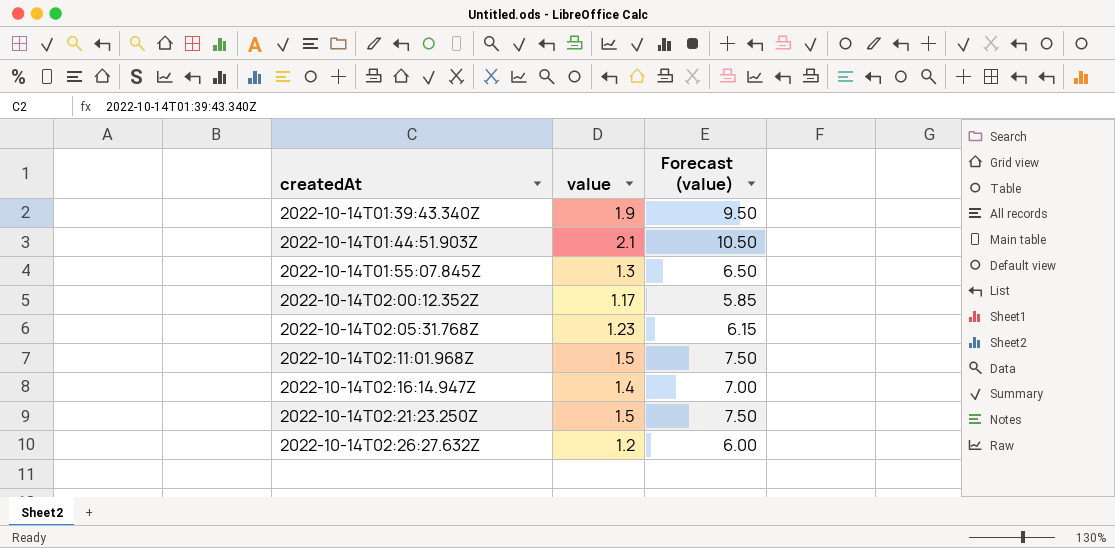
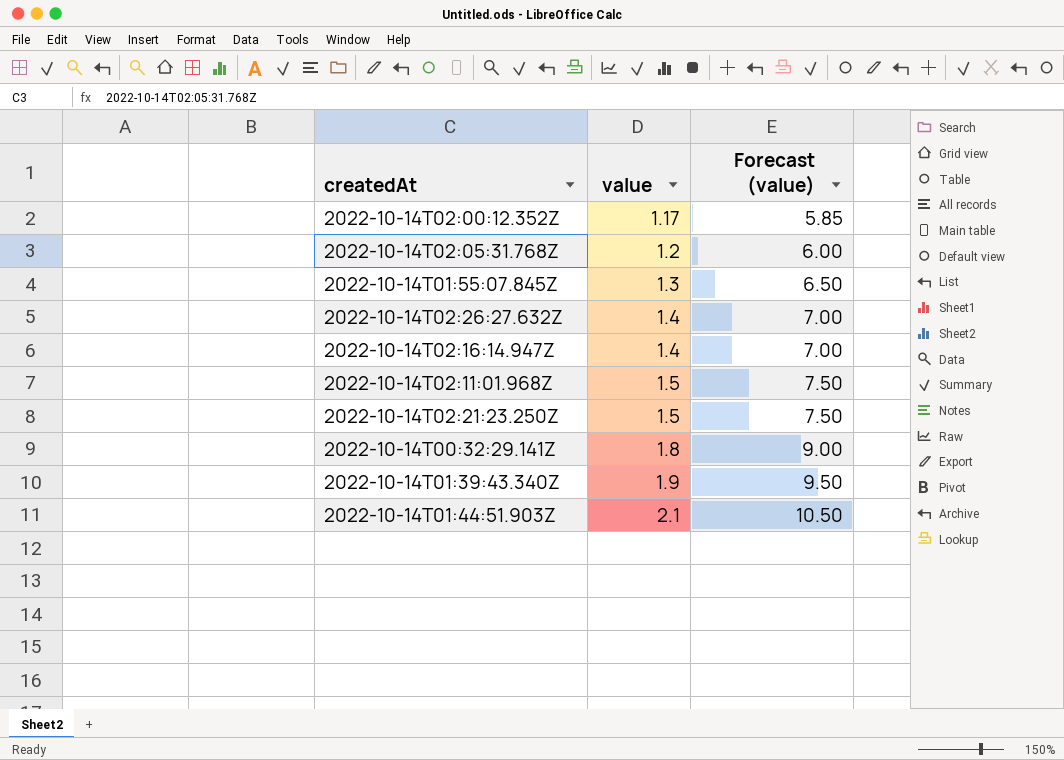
row order: createdAt ascending -> value ascending
2022-10-14T02:05:31.768Z | value: 1.23 -> 1.2
2022-10-14T02:05:31.768Z | Forecast (value): 6.15 -> 6.00
2022-10-14T02:26:27.632Z | value: 1.2 -> 1.4
2022-10-14T02:26:27.632Z | Forecast (value): 6.00 -> 7.00
row 2022-10-14T00:32:29.141Z: none -> 1.8 | 9.00

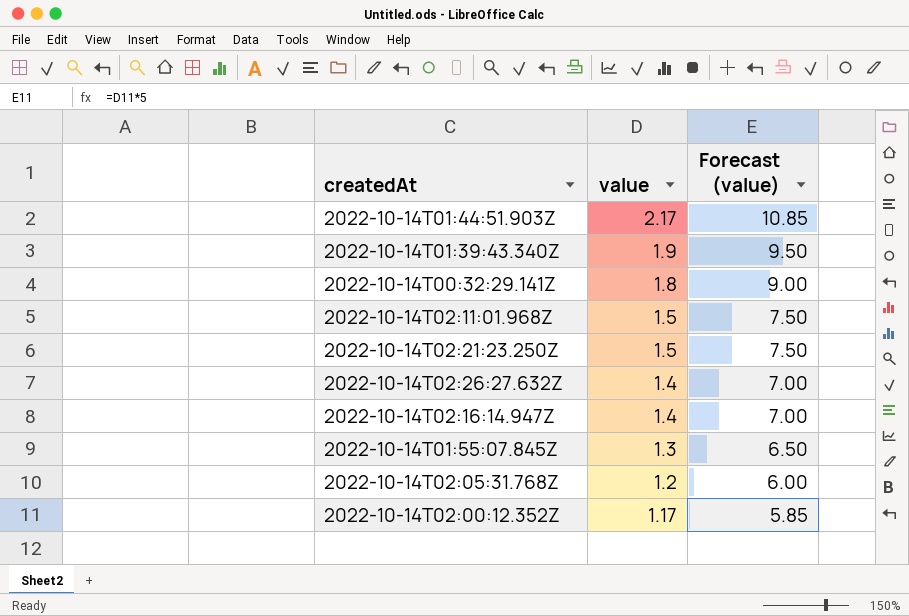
row order: value ascending -> value descending
2022-10-14T01:44:51.903Z | value: 2.1 -> 2.17
2022-10-14T01:44:51.903Z | Forecast (value): 10.50 -> 10.85

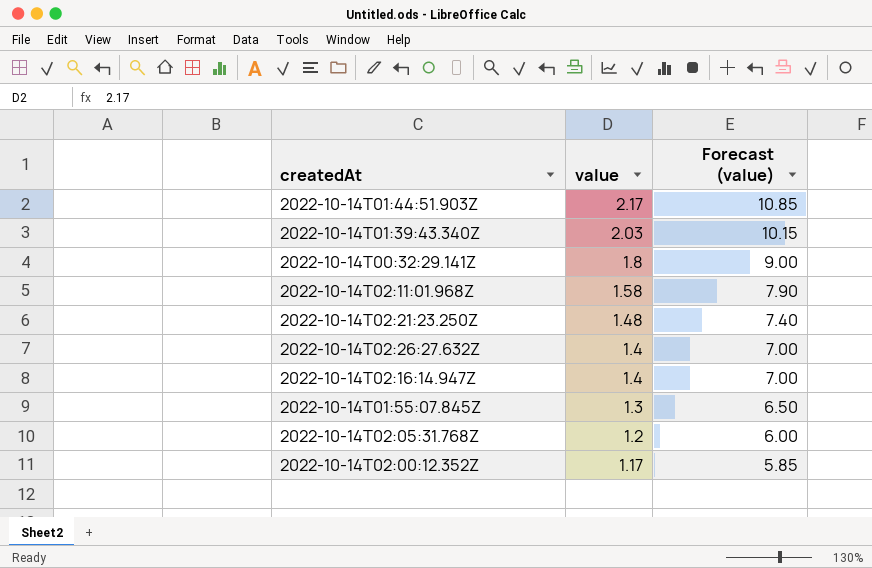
2022-10-14T01:39:43.340Z | value: 1.9 -> 2.03
2022-10-14T01:39:43.340Z | Forecast (value): 9.50 -> 10.15
2022-10-14T02:11:01.968Z | value: 1.5 -> 1.58
2022-10-14T02:11:01.968Z | Forecast (value): 7.50 -> 7.90
2022-10-14T02:21:23.250Z | value: 1.5 -> 1.48
2022-10-14T02:21:23.250Z | Forecast (value): 7.50 -> 7.40

